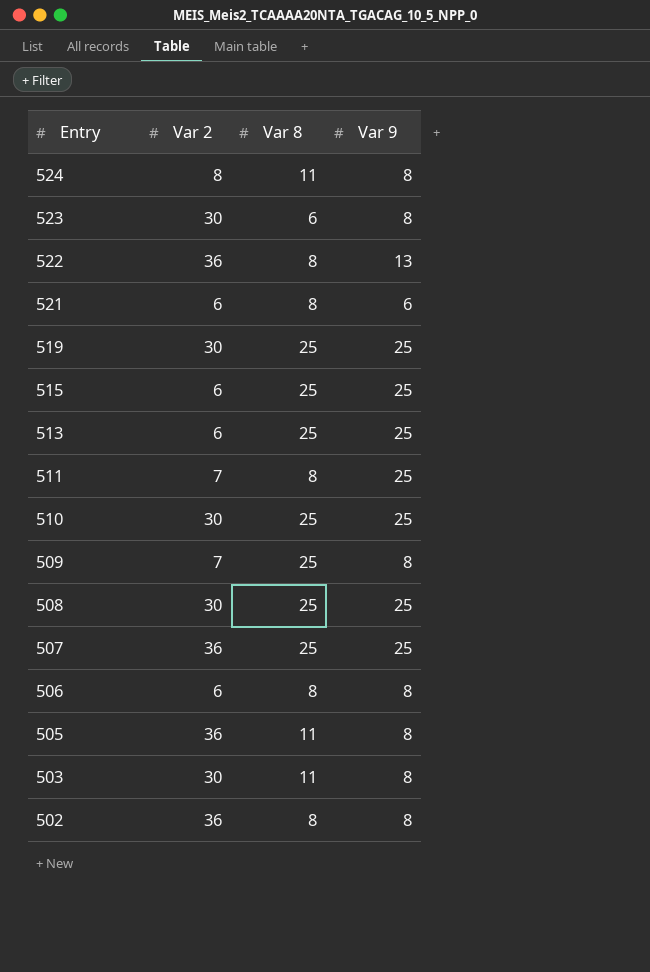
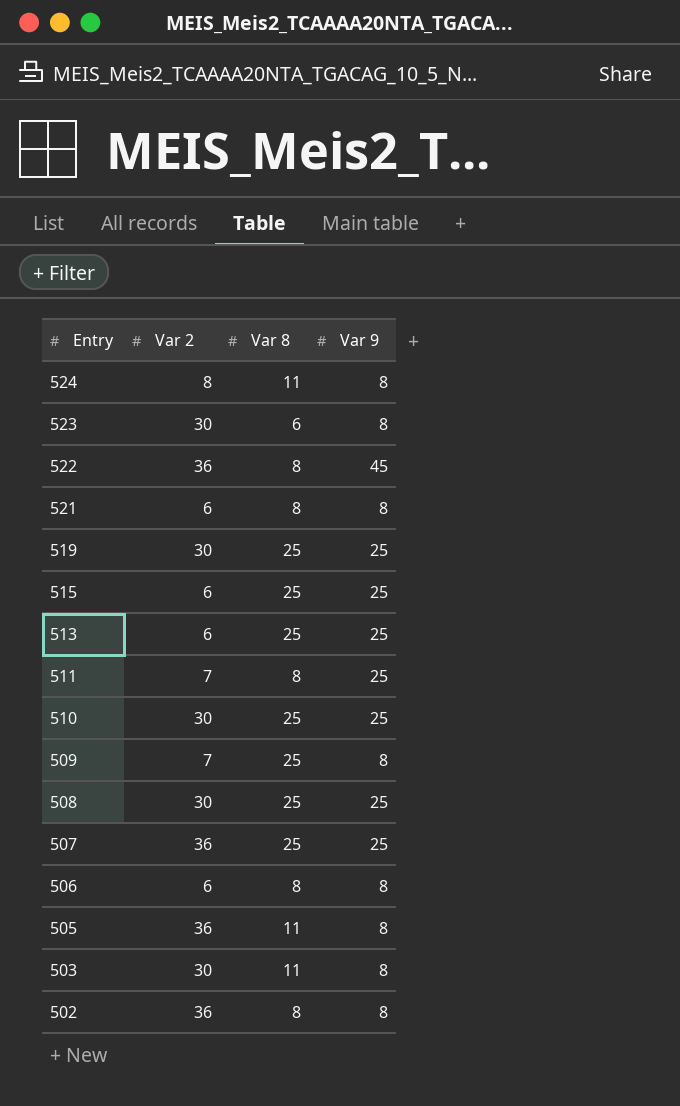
522 | Var 9: 13 -> 45
521 | Var 9: 6 -> 8

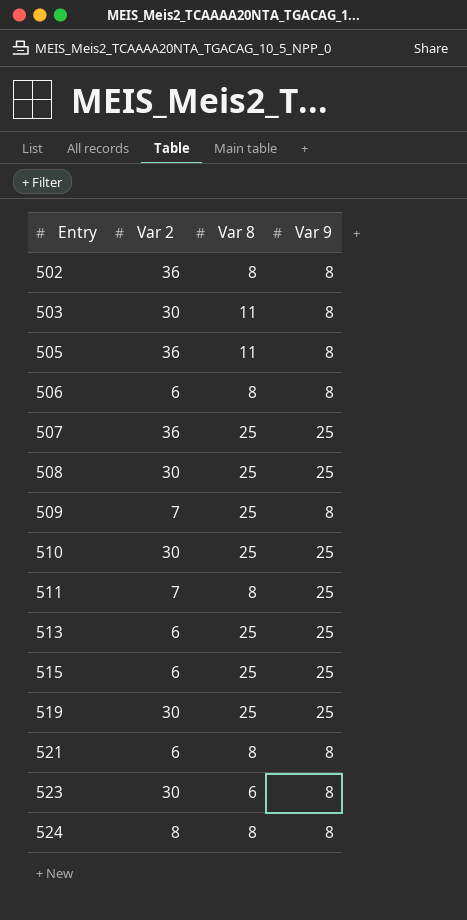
row order: Entry descending -> Entry ascending
row 522: 36 | 8 | 45 -> none
524 | Var 8: 11 -> 8

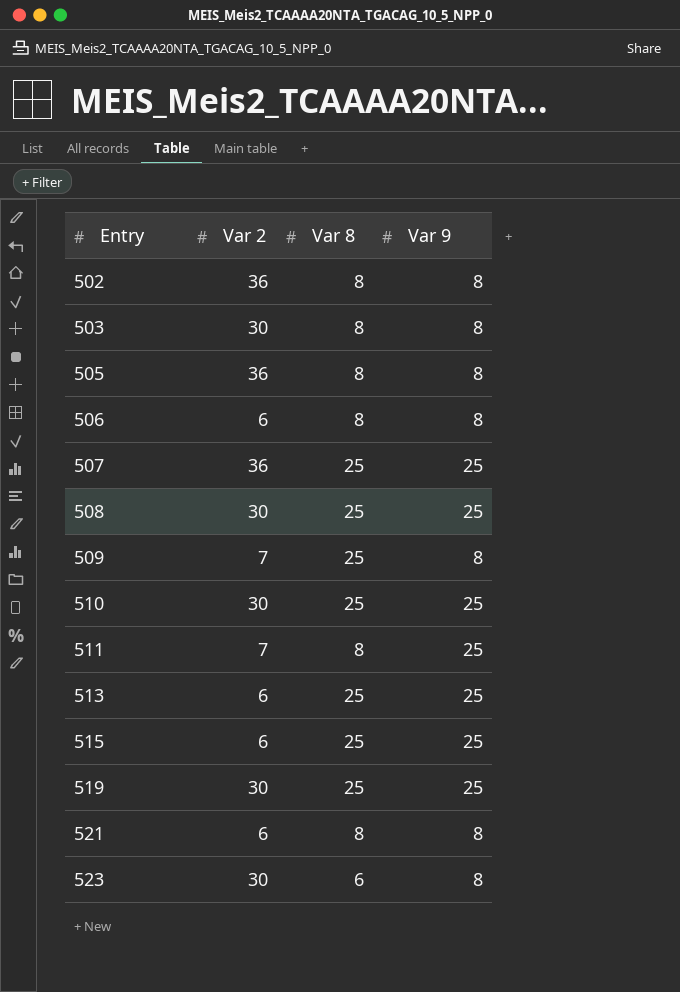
row 524: 8 | 8 | 8 -> none
503 | Var 8: 11 -> 8
505 | Var 8: 11 -> 8

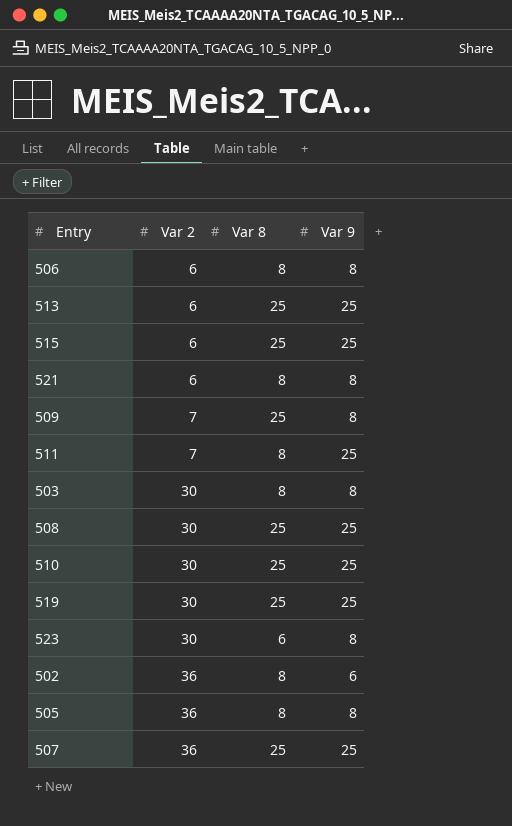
row order: Entry ascending -> Var 2 ascending
502 | Var 9: 8 -> 6

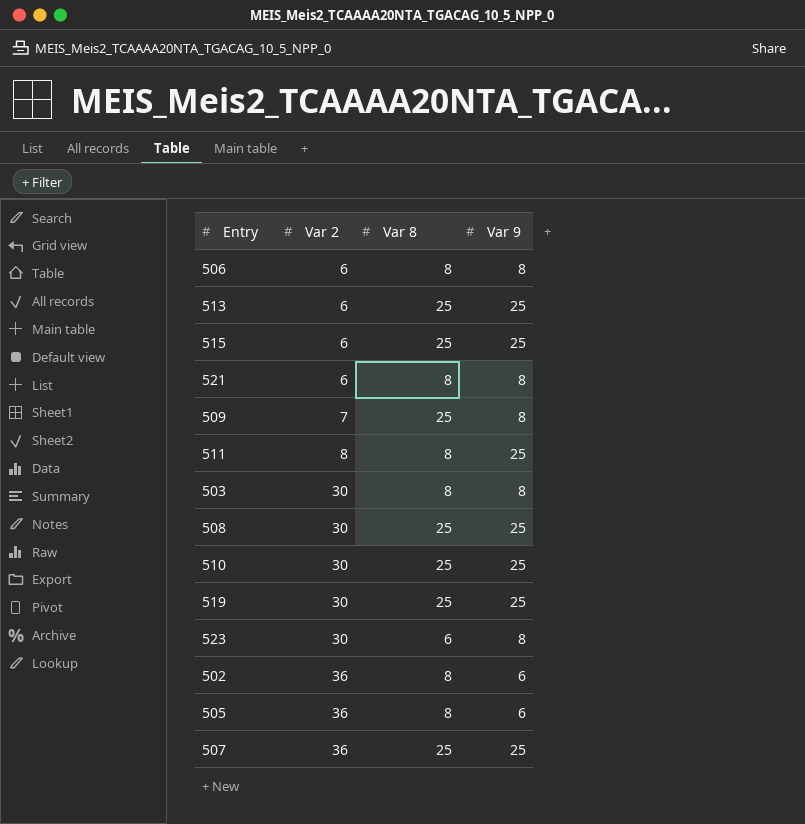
511 | Var 2: 7 -> 8
505 | Var 9: 8 -> 6

